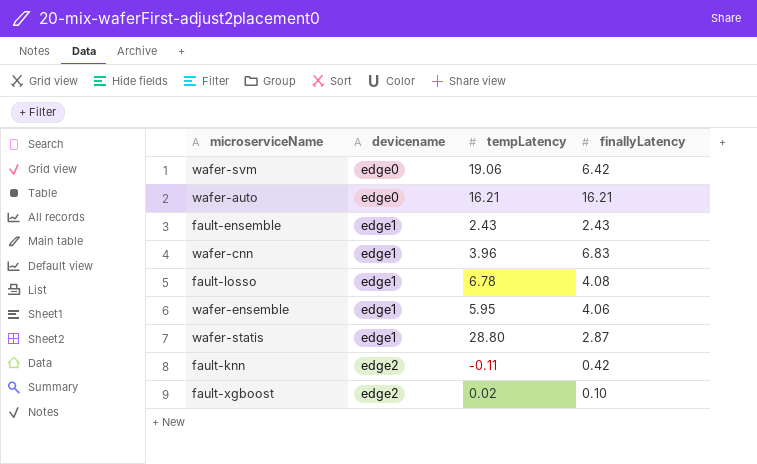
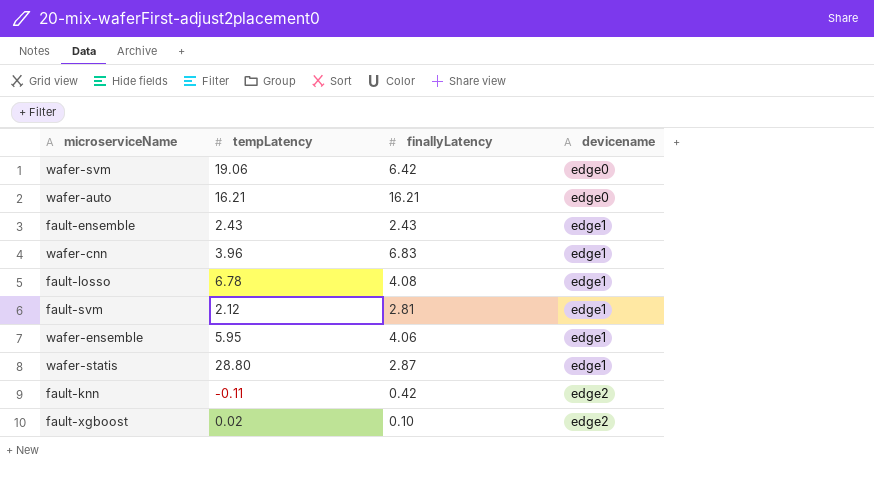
column devicename | position: 2 -> 4
row fault-svm: none -> 2.12 | 2.81 | edge1

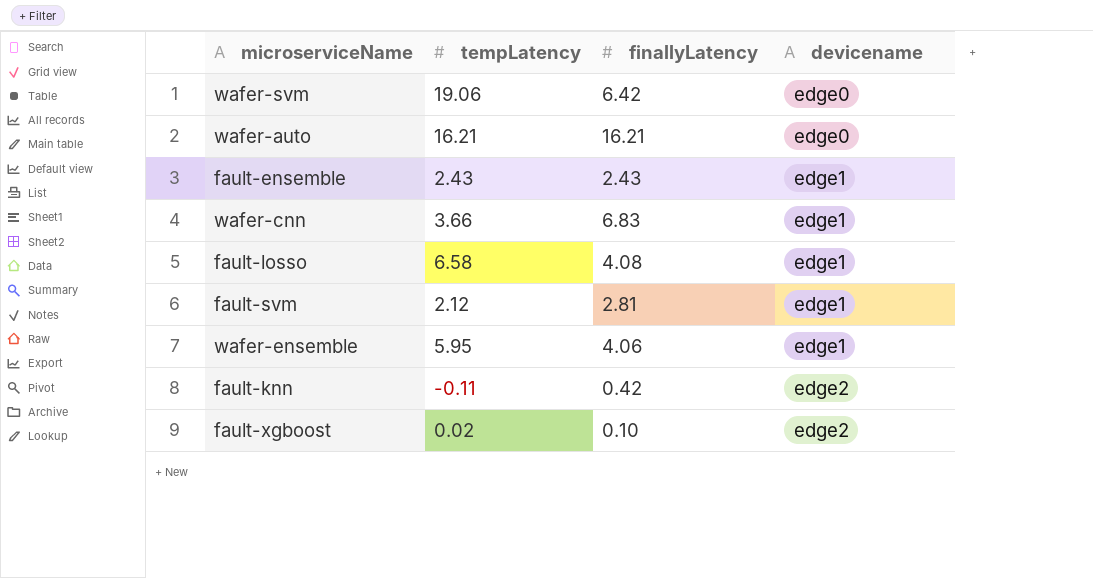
row wafer-statis: 28.80 | 2.87 | edge1 -> none
wafer-cnn | tempLatency: 3.96 -> 3.66
fault-losso | tempLatency: 6.78 -> 6.58

